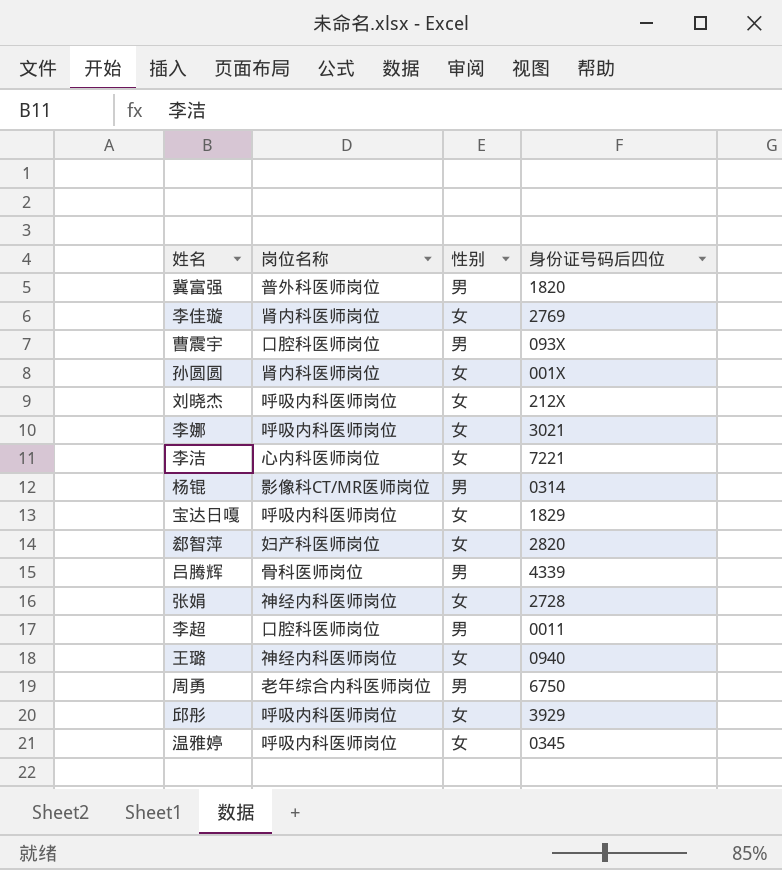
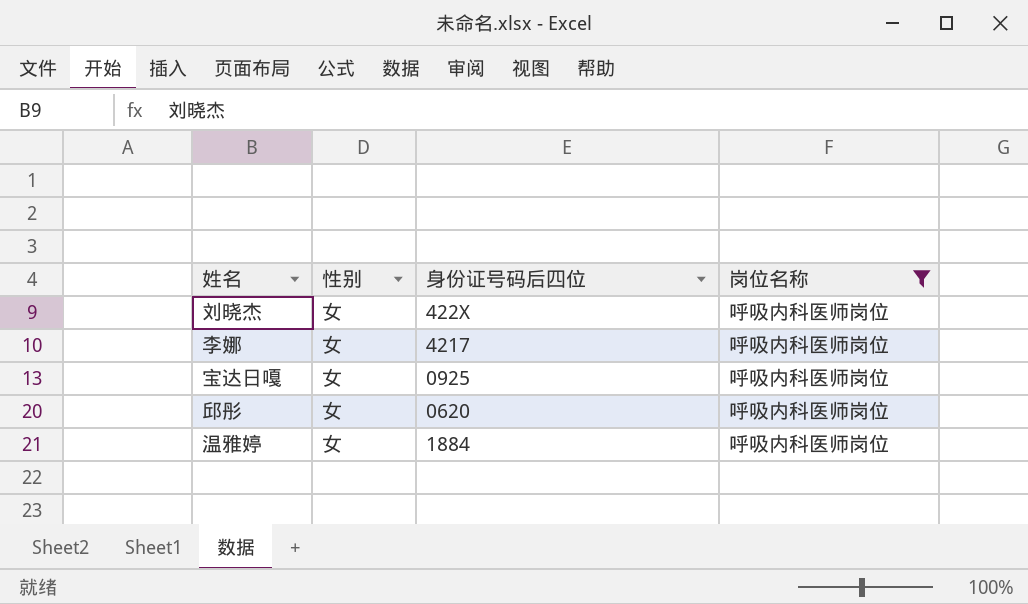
filter: none -> 岗位名称 = 呼吸内科医师岗位
column 岗位名称 | position: 2 -> 4
刘晓杰 | 身份证号码后四位: 212X -> 422X
李娜 | 身份证号码后四位: 3021 -> 4217
宝达日嘎 | 身份证号码后四位: 1829 -> 0925
邱彤 | 身份证号码后四位: 3929 -> 0620
温雅婷 | 身份证号码后四位: 0345 -> 1884

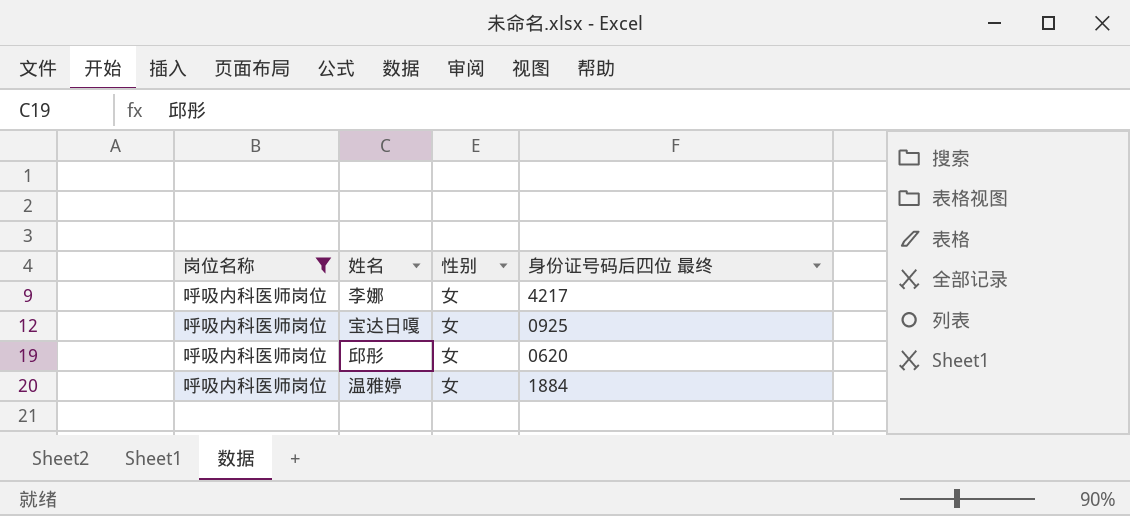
column 岗位名称 | position: 4 -> 1
column name: 身份证号码后四位 -> 身份证号码后四位 最终
row 刘晓杰: 女 | 422X | 呼吸内科医师岗位 -> none

